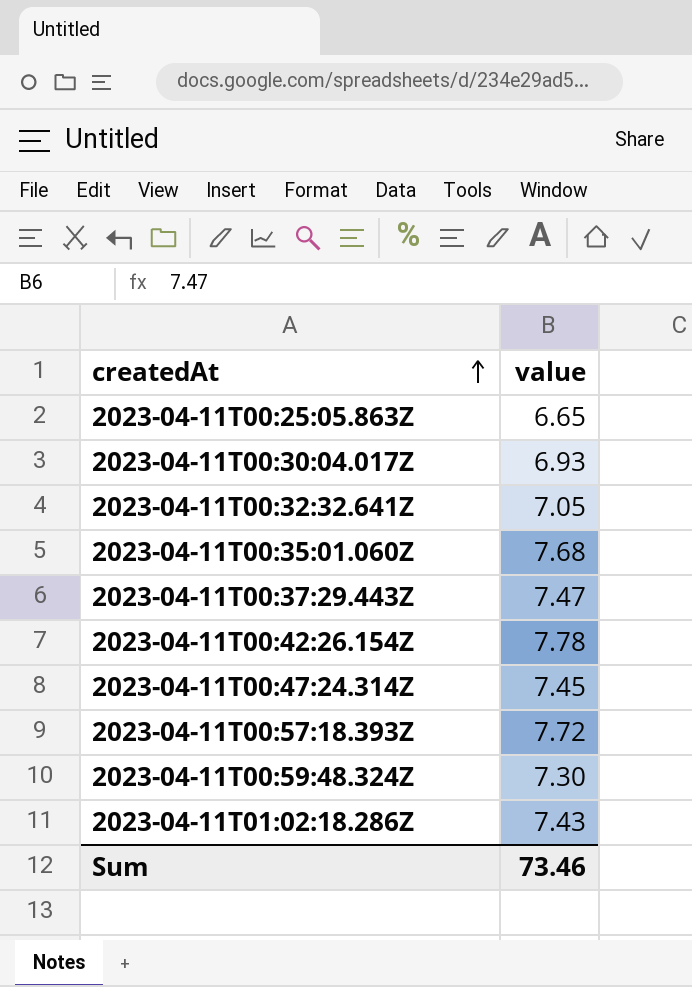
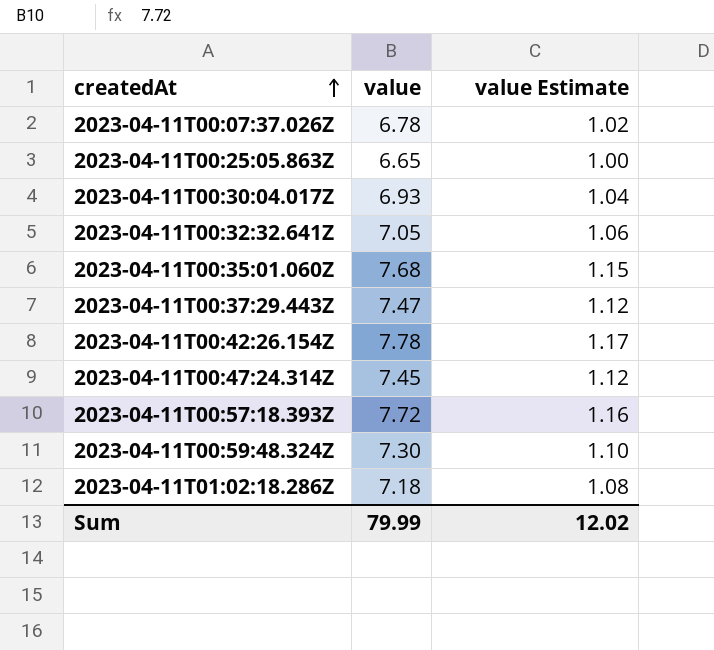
column value Estimate | formula: none -> [value] * 0.15
row 2023-04-11T00:07:37.026Z: none -> 6.78 | 1.02
2023-04-11T01:02:18.286Z | value: 7.43 -> 7.18
Sum | value: 73.46 -> 79.99

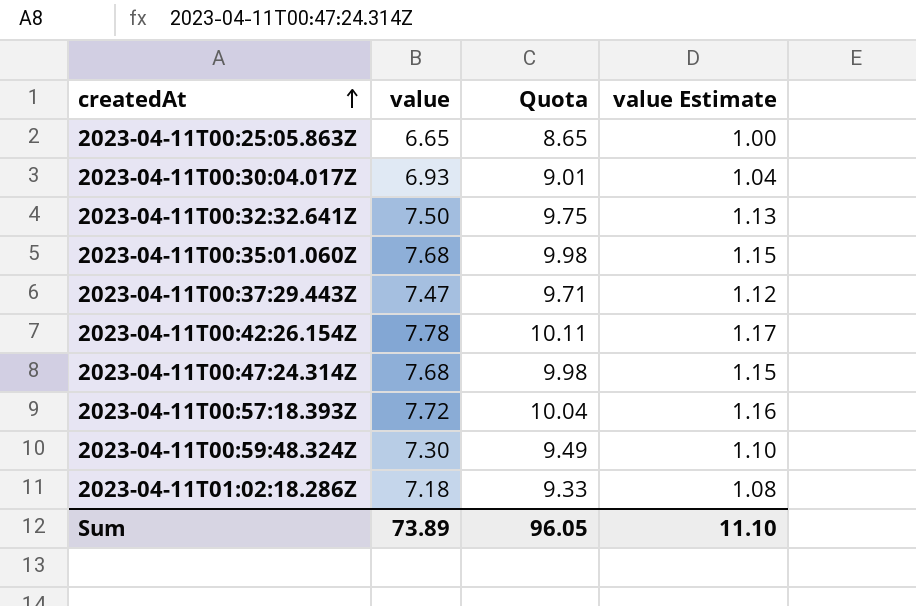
column Quota | formula: none -> [value] * 1.3
row 2023-04-11T00:07:37.026Z: 6.78 | 1.02 -> none
2023-04-11T00:32:32.641Z | value: 7.05 -> 7.50
2023-04-11T00:32:32.641Z | value Estimate: 1.06 -> 1.13
2023-04-11T00:47:24.314Z | value: 7.45 -> 7.68
2023-04-11T00:47:24.314Z | value Estimate: 1.12 -> 1.15
Sum | value: 79.99 -> 73.89
Sum | value Estimate: 12.02 -> 11.10

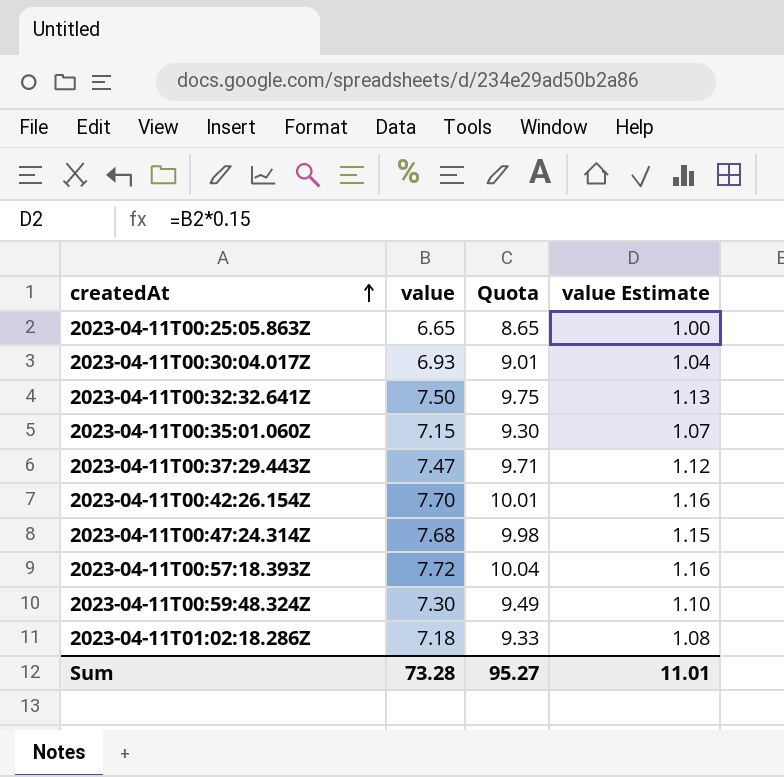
2023-04-11T00:35:01.060Z | value: 7.68 -> 7.15
2023-04-11T00:35:01.060Z | Quota: 9.98 -> 9.30
2023-04-11T00:35:01.060Z | value Estimate: 1.15 -> 1.07
2023-04-11T00:42:26.154Z | value: 7.78 -> 7.70
2023-04-11T00:42:26.154Z | Quota: 10.11 -> 10.01
2023-04-11T00:42:26.154Z | value Estimate: 1.17 -> 1.16
Sum | value: 73.89 -> 73.28
Sum | Quota: 96.05 -> 95.27
Sum | value Estimate: 11.10 -> 11.01

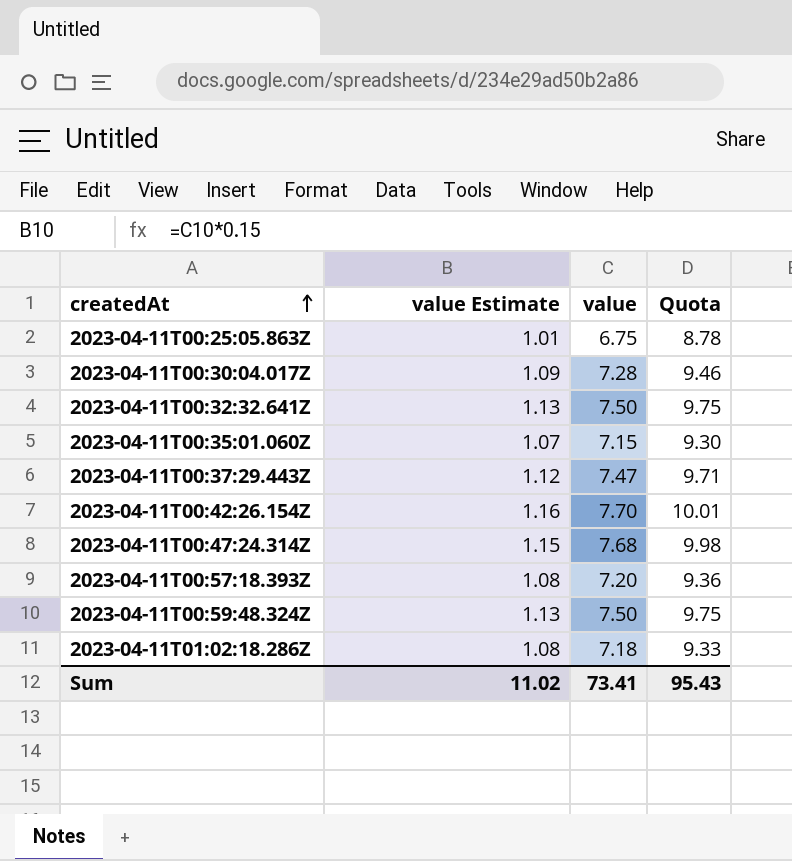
column value Estimate | position: 4 -> 2
2023-04-11T00:25:05.863Z | value Estimate: 1.00 -> 1.01
2023-04-11T00:25:05.863Z | value: 6.65 -> 6.75
2023-04-11T00:25:05.863Z | Quota: 8.65 -> 8.78
2023-04-11T00:30:04.017Z | value Estimate: 1.04 -> 1.09
2023-04-11T00:30:04.017Z | value: 6.93 -> 7.28
2023-04-11T00:30:04.017Z | Quota: 9.01 -> 9.46
2023-04-11T00:57:18.393Z | value Estimate: 1.16 -> 1.08
2023-04-11T00:57:18.393Z | value: 7.72 -> 7.20
2023-04-11T00:57:18.393Z | Quota: 10.04 -> 9.36
2023-04-11T00:59:48.324Z | value Estimate: 1.10 -> 1.13
2023-04-11T00:59:48.324Z | value: 7.30 -> 7.50
2023-04-11T00:59:48.324Z | Quota: 9.49 -> 9.75
Sum | value Estimate: 11.01 -> 11.02
Sum | value: 73.28 -> 73.41
Sum | Quota: 95.27 -> 95.43

